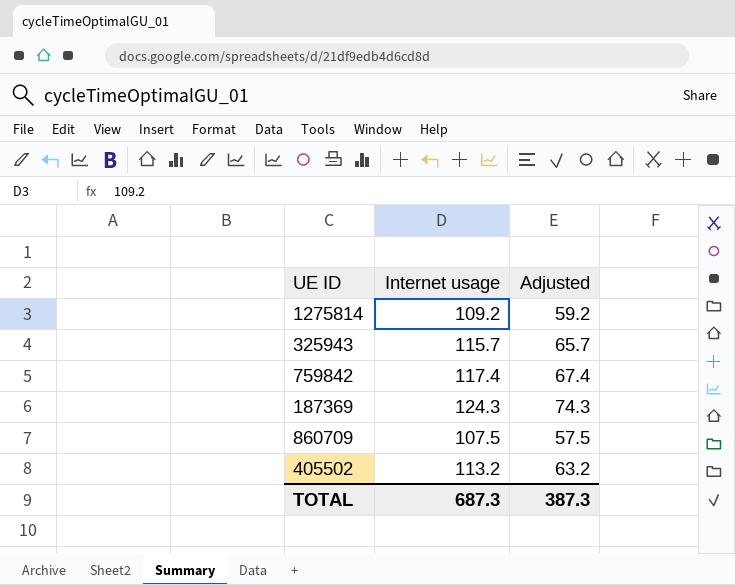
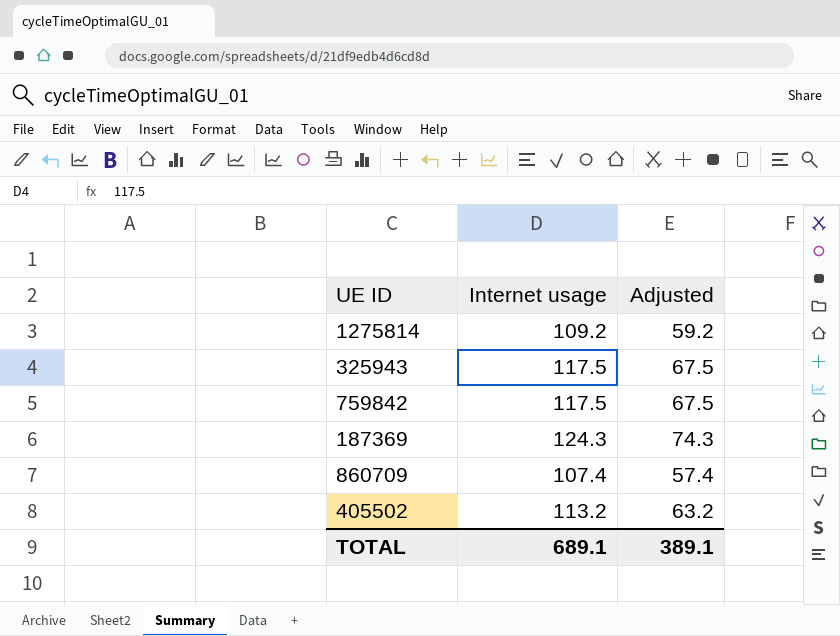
325943 | Internet usage: 115.7 -> 117.5
325943 | Adjusted: 65.7 -> 67.5
759842 | Internet usage: 117.4 -> 117.5
759842 | Adjusted: 67.4 -> 67.5
860709 | Internet usage: 107.5 -> 107.4
860709 | Adjusted: 57.5 -> 57.4
TOTAL | Internet usage: 687.3 -> 689.1
TOTAL | Adjusted: 387.3 -> 389.1

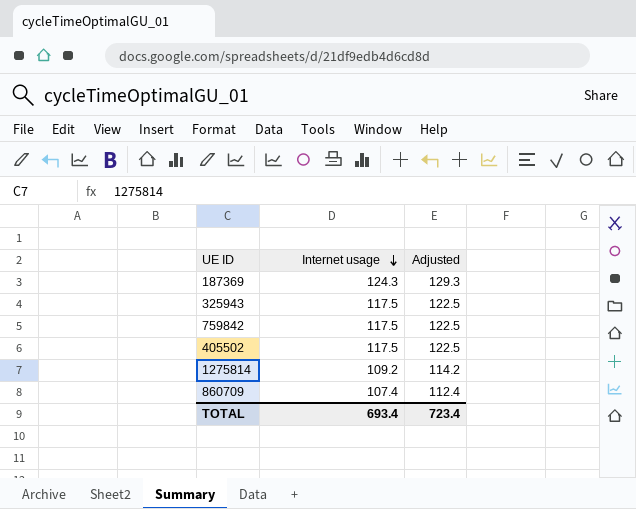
row order: none -> Internet usage descending
column Adjusted | formula: [Internet usage] - 50 -> [Internet usage] + 5
405502 | Internet usage: 113.2 -> 117.5
TOTAL | Internet usage: 689.1 -> 693.4
TOTAL | Adjusted: 389.1 -> 723.4

